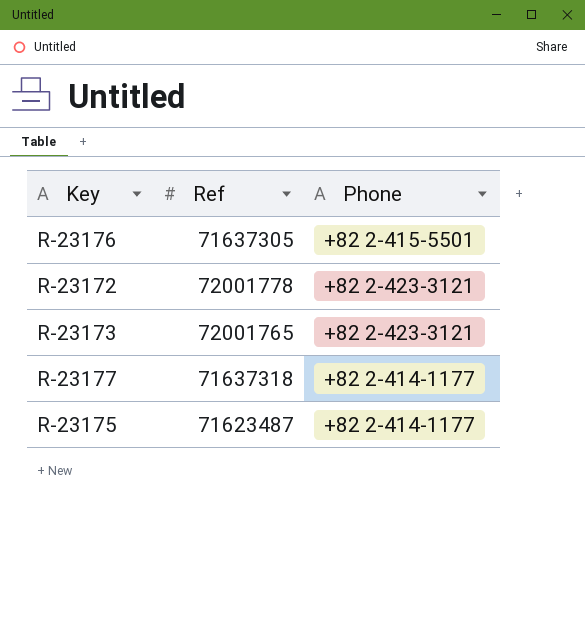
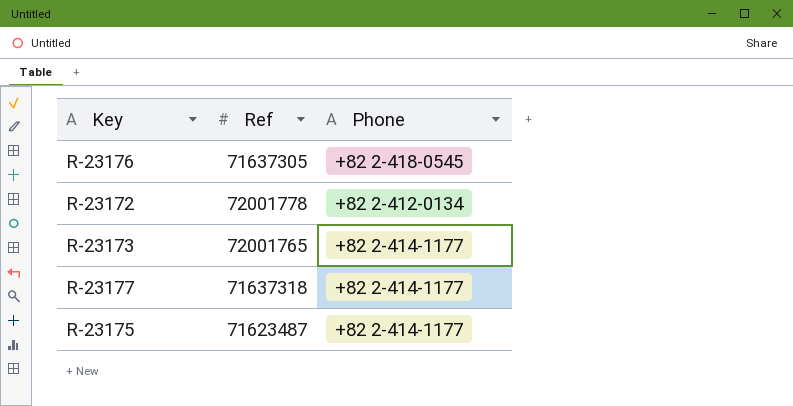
R-23176 | Phone: +82 2-415-5501 -> +82 2-418-0545
R-23172 | Phone: +82 2-423-3121 -> +82 2-412-0134
R-23173 | Phone: +82 2-423-3121 -> +82 2-414-1177

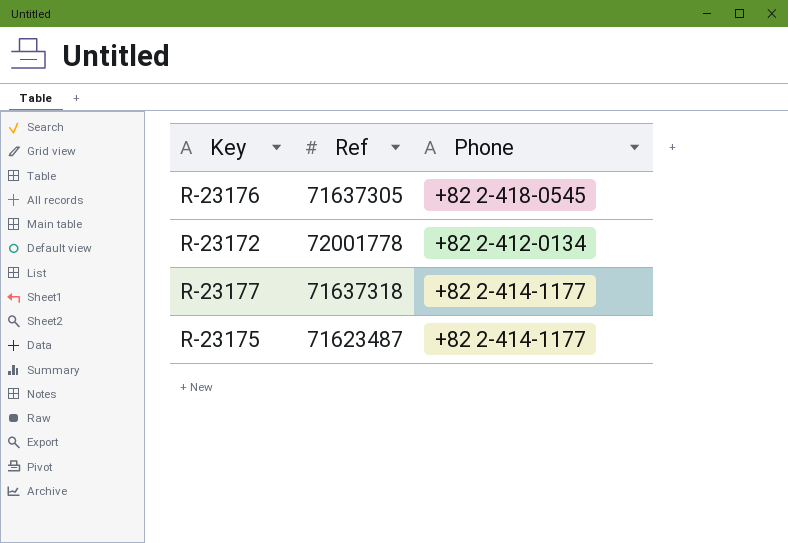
row R-23173: 72001765 | +82 2-414-1177 -> none

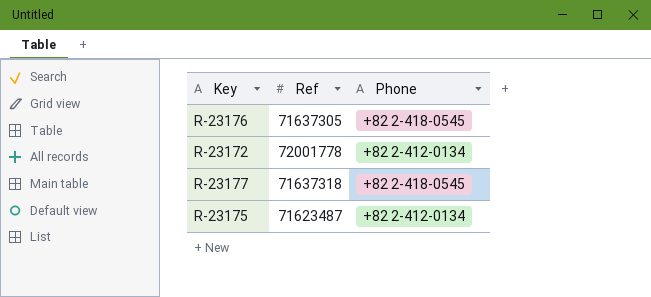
R-23177 | Phone: +82 2-414-1177 -> +82 2-418-0545
R-23175 | Phone: +82 2-414-1177 -> +82 2-412-0134

